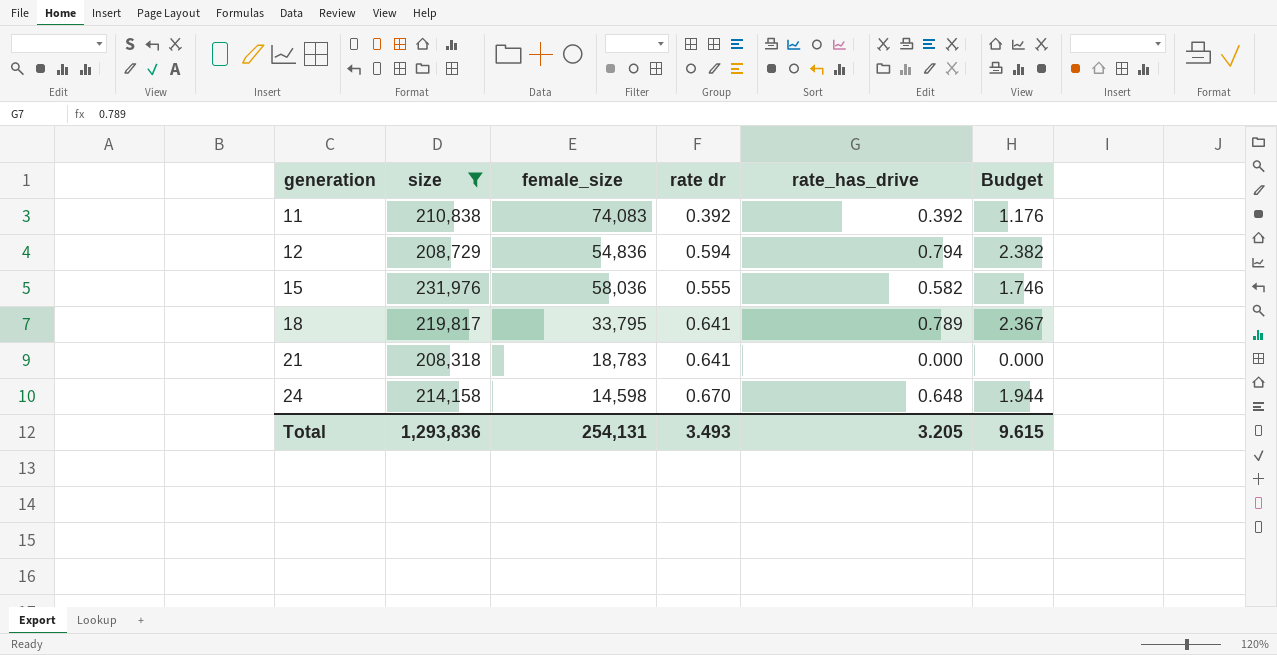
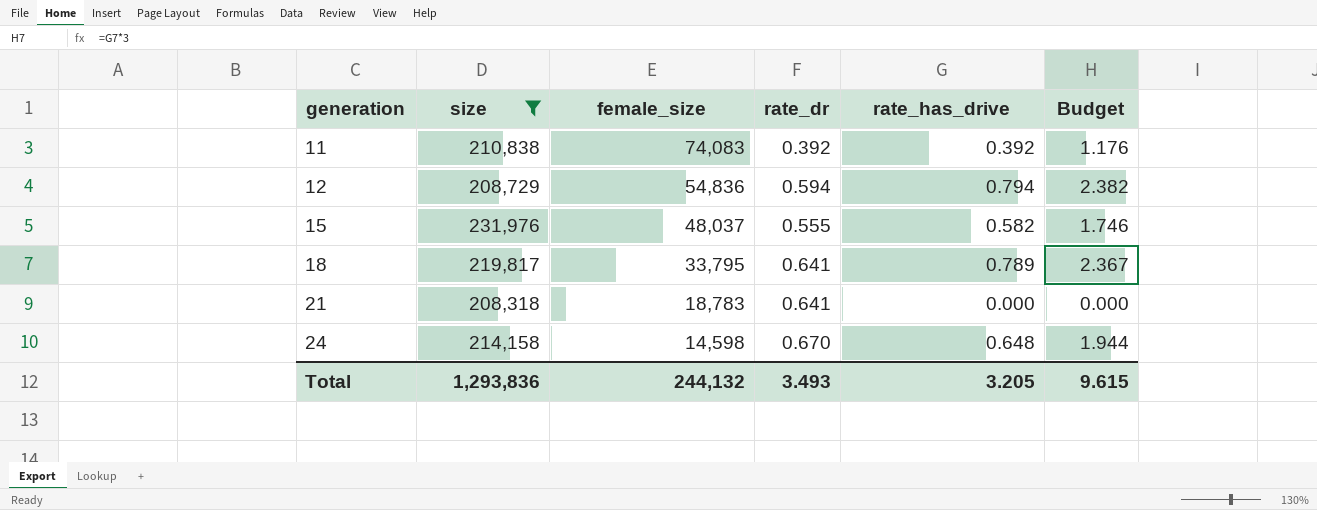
column name: rate dr -> rate_dr
15 | female_size: 58,036 -> 48,037
Total | female_size: 254,131 -> 244,132

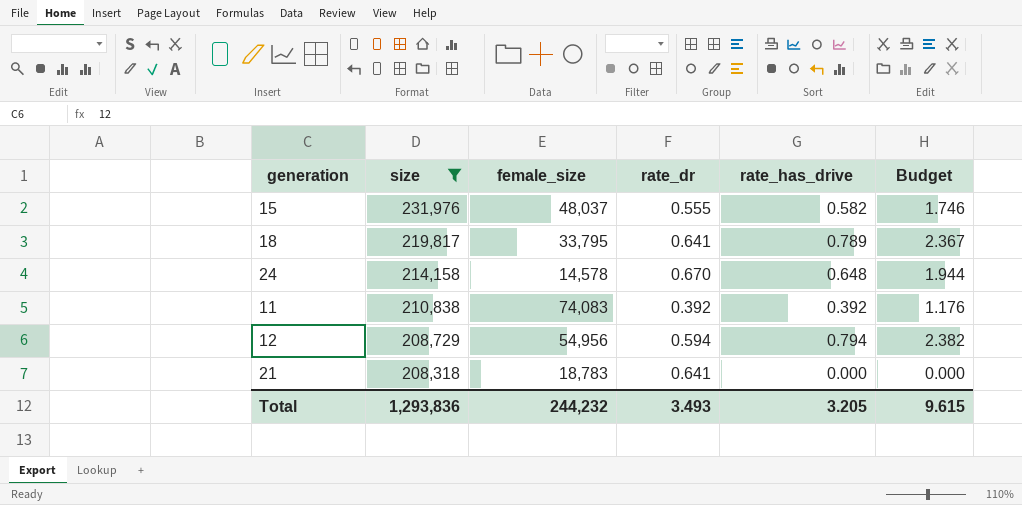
row order: generation ascending -> size descending
24 | female_size: 14,598 -> 14,578
12 | female_size: 54,836 -> 54,956
Total | female_size: 244,132 -> 244,232

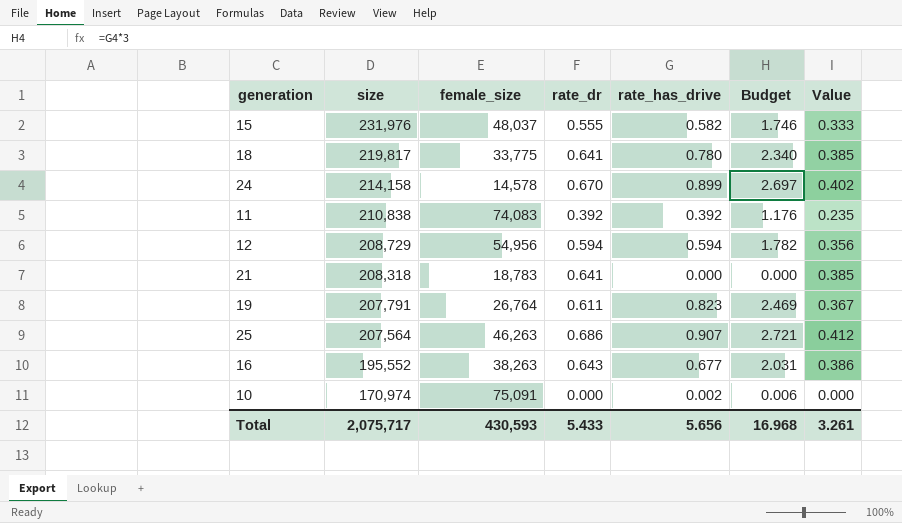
filter: size >= 208,318 -> none
column Value | formula: none -> [rate_dr] * 0.6
18 | female_size: 33,795 -> 33,775
18 | rate_has_drive: 0.789 -> 0.780
18 | Budget: 2.367 -> 2.340
24 | rate_has_drive: 0.648 -> 0.899
24 | Budget: 1.944 -> 2.697
12 | rate_has_drive: 0.794 -> 0.594
12 | Budget: 2.382 -> 1.782
Total | size: 1,293,836 -> 2,075,717
Total | female_size: 244,232 -> 430,593
Total | rate_dr: 3.493 -> 5.433
Total | rate_has_drive: 3.205 -> 5.656
Total | Budget: 9.615 -> 16.968

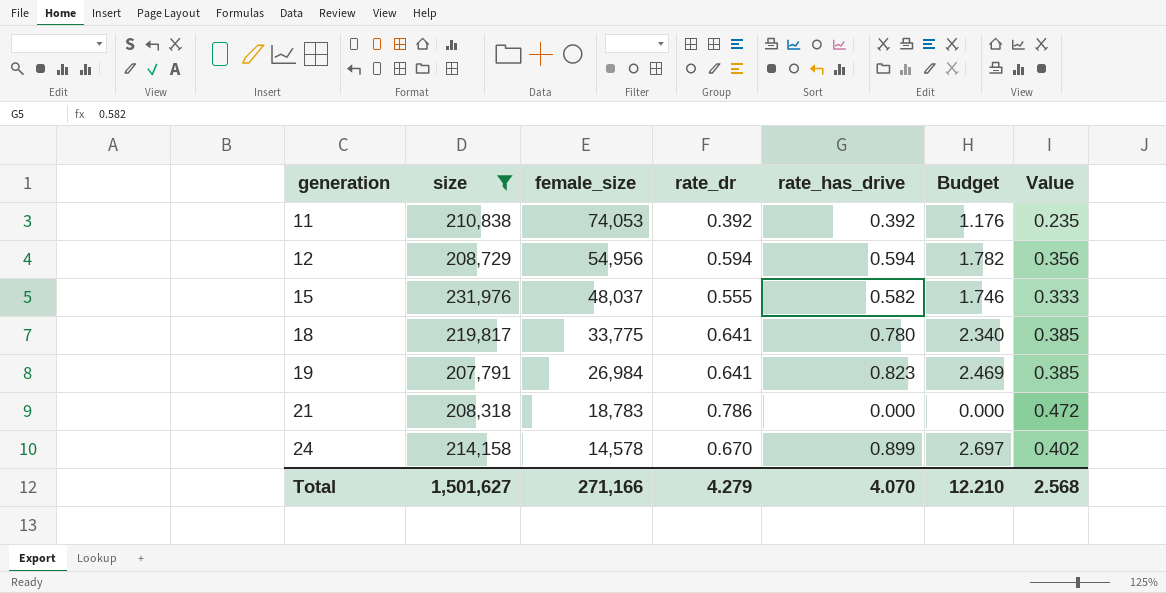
filter: none -> size >= 207,791
row order: size descending -> generation ascending
11 | female_size: 74,083 -> 74,053
19 | female_size: 26,764 -> 26,984
19 | rate_dr: 0.611 -> 0.641
19 | Value: 0.367 -> 0.385
21 | rate_dr: 0.641 -> 0.786
21 | Value: 0.385 -> 0.472
Total | size: 2,075,717 -> 1,501,627
Total | female_size: 430,593 -> 271,166
Total | rate_dr: 5.433 -> 4.279
Total | rate_has_drive: 5.656 -> 4.070
Total | Budget: 16.968 -> 12.210
Total | Value: 3.261 -> 2.568

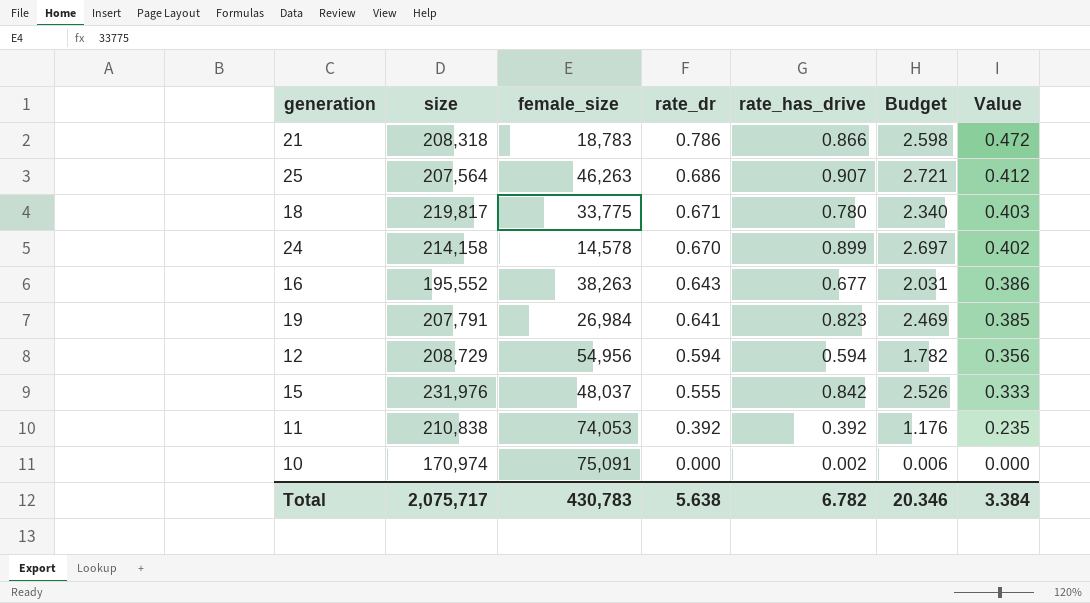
filter: size >= 207,791 -> none
row order: generation ascending -> rate_dr descending
21 | rate_has_drive: 0.000 -> 0.866
21 | Budget: 0.000 -> 2.598
18 | rate_dr: 0.641 -> 0.671
18 | Value: 0.385 -> 0.403
15 | rate_has_drive: 0.582 -> 0.842
15 | Budget: 1.746 -> 2.526
Total | size: 1,501,627 -> 2,075,717
Total | female_size: 271,166 -> 430,783
Total | rate_dr: 4.279 -> 5.638
Total | rate_has_drive: 4.070 -> 6.782
Total | Budget: 12.210 -> 20.346
Total | Value: 2.568 -> 3.384

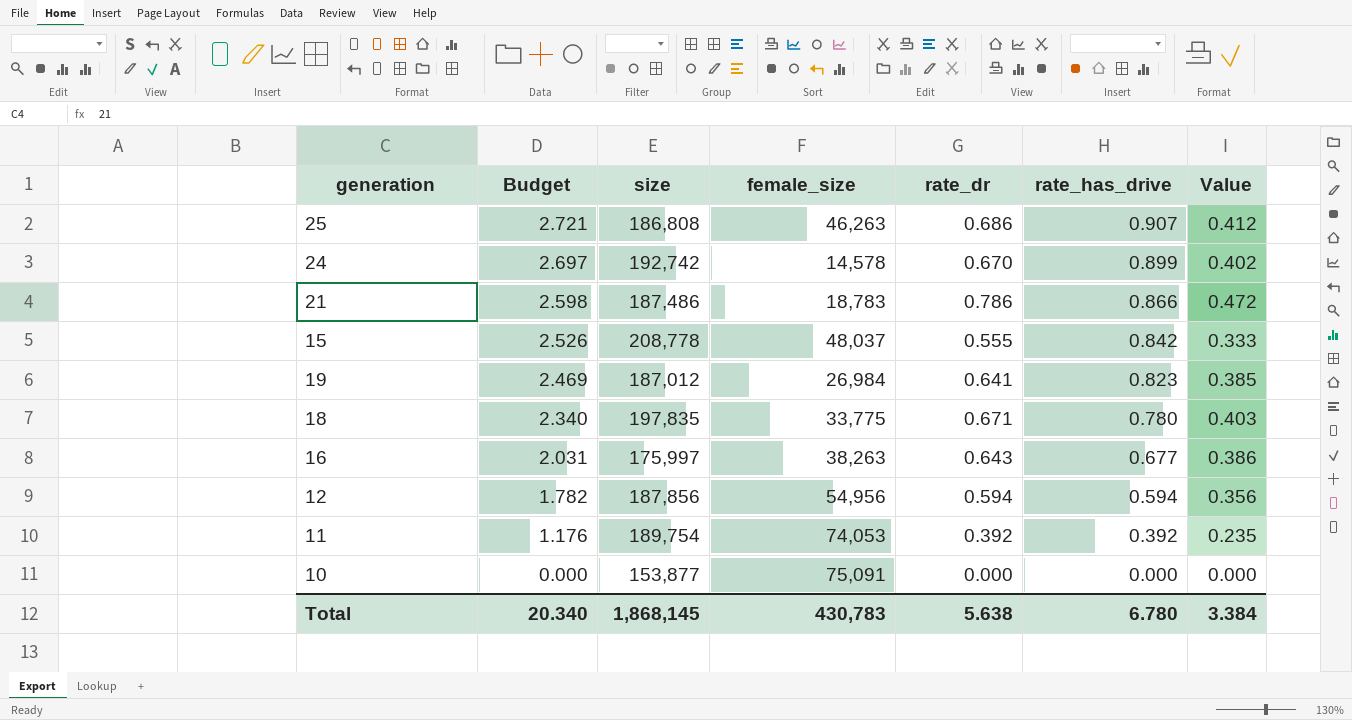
row order: rate_dr descending -> Budget descending
column Budget | position: 6 -> 2
25 | size: 207,564 -> 186,808
24 | size: 214,158 -> 192,742
21 | size: 208,318 -> 187,486
15 | size: 231,976 -> 208,778
19 | size: 207,791 -> 187,012
18 | size: 219,817 -> 197,835
16 | size: 195,552 -> 175,997
12 | size: 208,729 -> 187,856
11 | size: 210,838 -> 189,754
10 | Budget: 0.006 -> 0.000
10 | size: 170,974 -> 153,877
10 | rate_has_drive: 0.002 -> 0.000
Total | Budget: 20.346 -> 20.340
Total | size: 2,075,717 -> 1,868,145
Total | rate_has_drive: 6.782 -> 6.780

